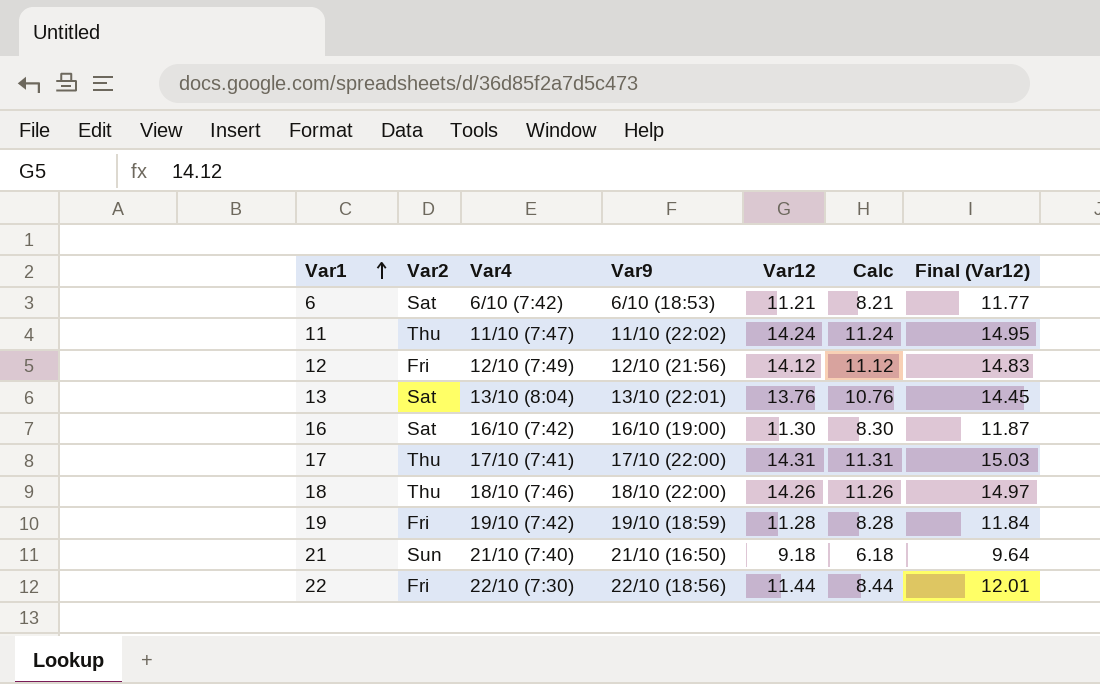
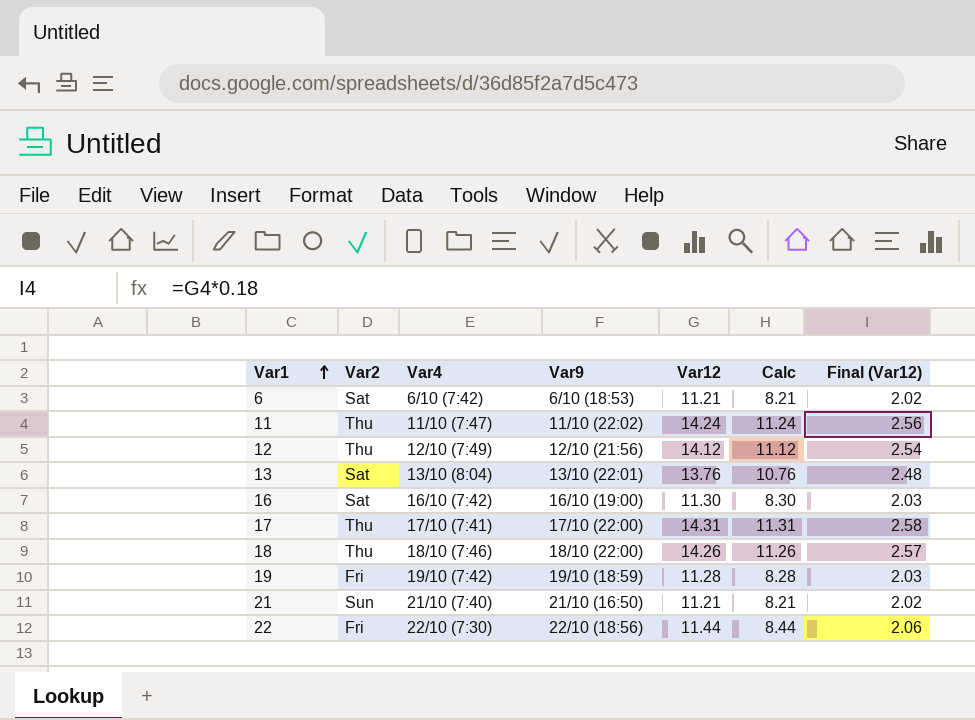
column Final (Var12) | formula: [Var12] * 1.05 -> [Var12] * 0.18
12 | Var2: Fri -> Thu
21 | Var12: 9.18 -> 11.21
21 | Calc: 6.18 -> 8.21

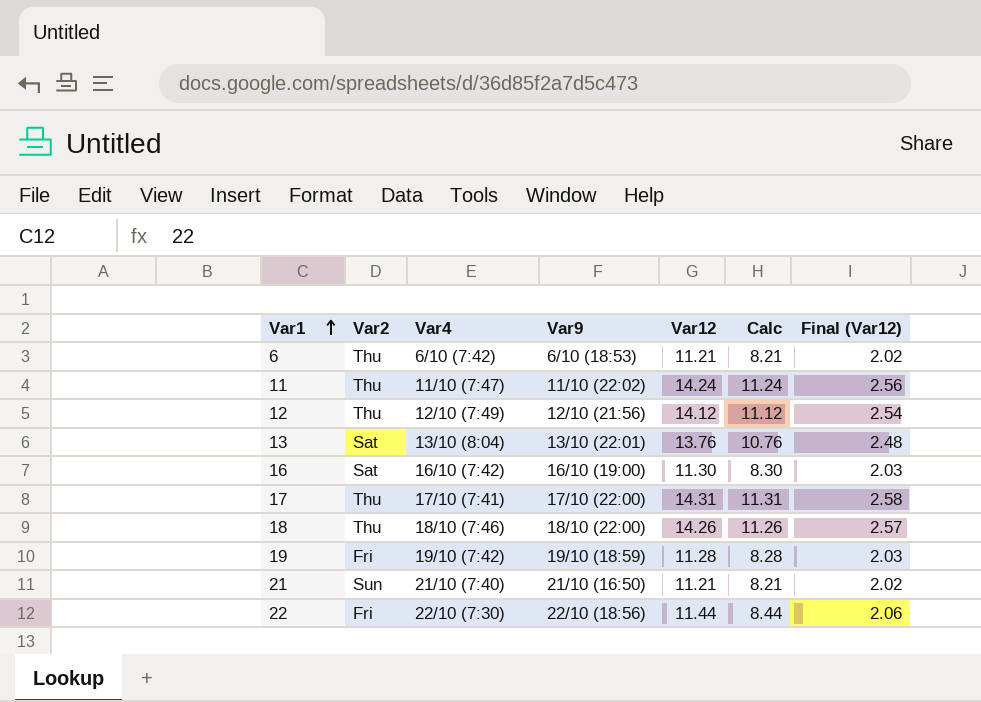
6 | Var2: Sat -> Thu

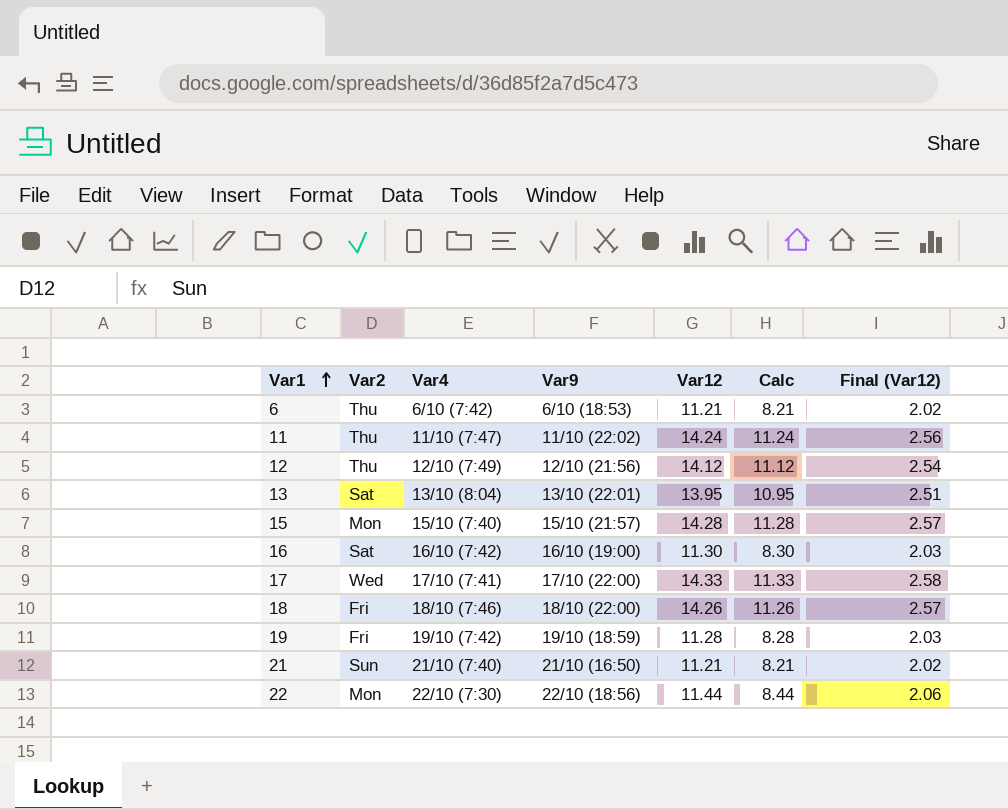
13 | Var12: 13.76 -> 13.95
13 | Calc: 10.76 -> 10.95
13 | Final (Var12): 2.48 -> 2.51
row 15: none -> Mon | 15/10 (7:40) | 15/10 (21:57) | 14.28 | 11.28 | 2.57
17 | Var2: Thu -> Wed
17 | Var12: 14.31 -> 14.33
17 | Calc: 11.31 -> 11.33
18 | Var2: Thu -> Fri
22 | Var2: Fri -> Mon

